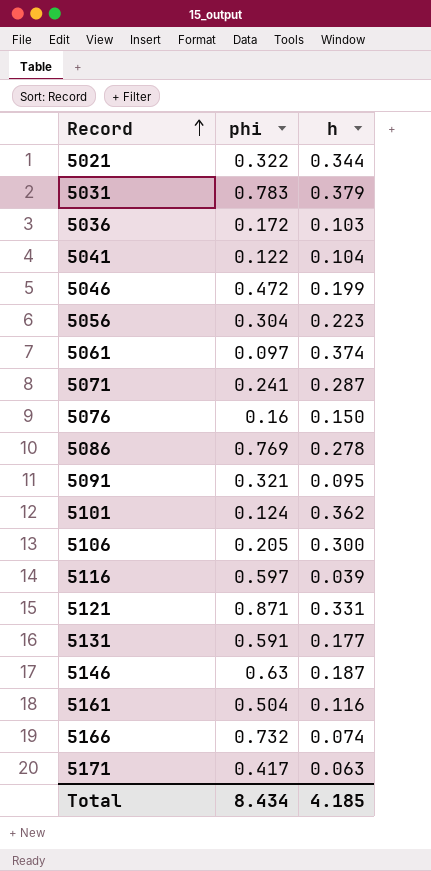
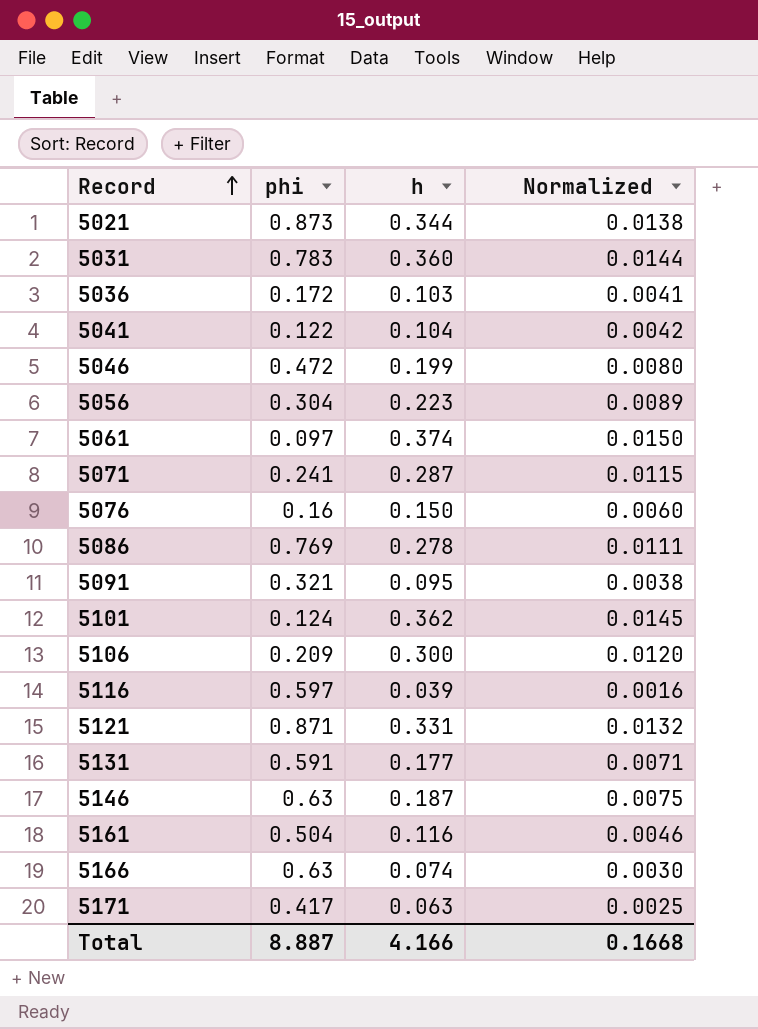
column Normalized | formula: none -> [h] * 0.04
5021 | phi: 0.322 -> 0.873
5031 | h: 0.379 -> 0.360
5106 | phi: 0.205 -> 0.209
5166 | phi: 0.732 -> 0.63
Total | phi: 8.434 -> 8.887
Total | h: 4.185 -> 4.166

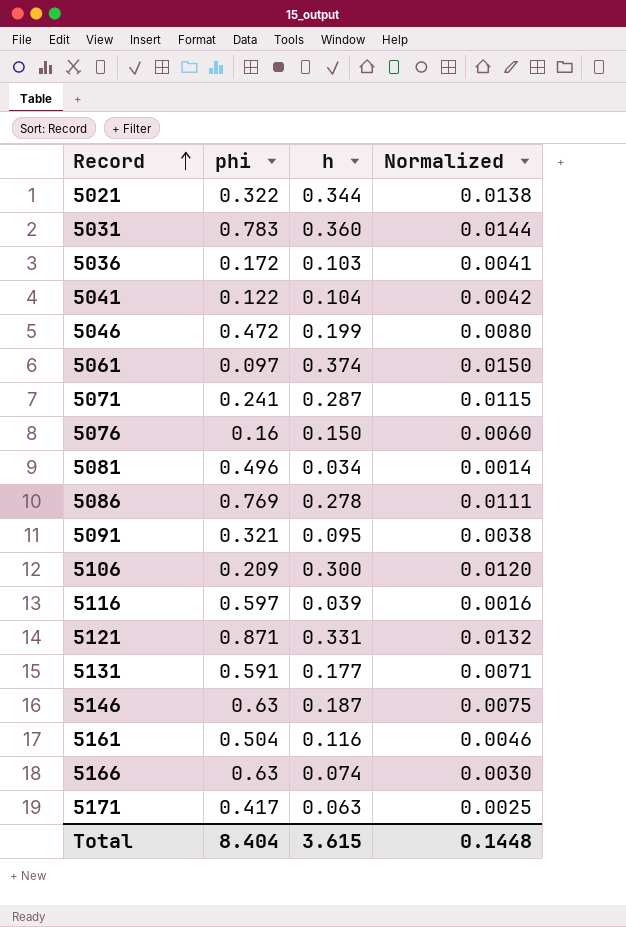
row 5056: 0.304 | 0.223 | 0.0089 -> none
row 5101: 0.124 | 0.362 | 0.0145 -> none
5021 | phi: 0.873 -> 0.322
row 5081: none -> 0.496 | 0.034 | 0.0014
Total | phi: 8.887 -> 8.404
Total | h: 4.166 -> 3.615
Total | Normalized: 0.1668 -> 0.1448

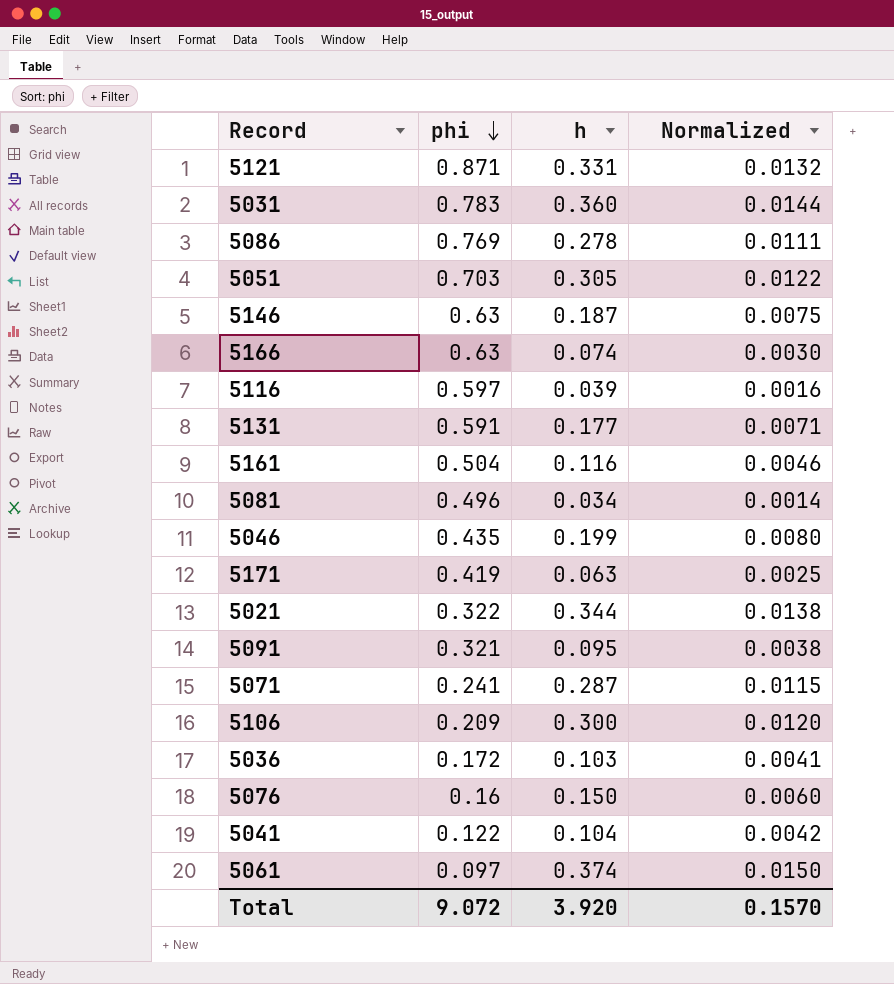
row order: Record ascending -> phi descending
row 5051: none -> 0.703 | 0.305 | 0.0122
5046 | phi: 0.472 -> 0.435
5171 | phi: 0.417 -> 0.419
Total | phi: 8.404 -> 9.072
Total | h: 3.615 -> 3.920
Total | Normalized: 0.1448 -> 0.1570

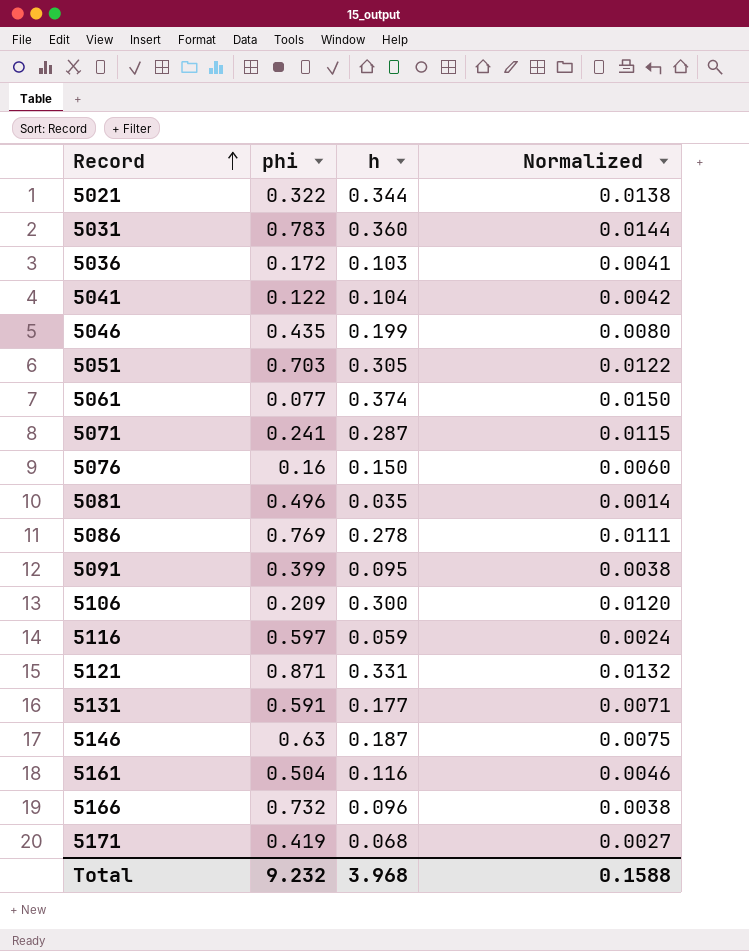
row order: phi descending -> Record ascending
5061 | phi: 0.097 -> 0.077
5081 | h: 0.034 -> 0.035
5091 | phi: 0.321 -> 0.399
5116 | h: 0.039 -> 0.059
5116 | Normalized: 0.0016 -> 0.0024
5166 | phi: 0.63 -> 0.732
5166 | h: 0.074 -> 0.096
5166 | Normalized: 0.0030 -> 0.0038
5171 | h: 0.063 -> 0.068
5171 | Normalized: 0.0025 -> 0.0027
Total | phi: 9.072 -> 9.232
Total | h: 3.920 -> 3.968
Total | Normalized: 0.1570 -> 0.1588

